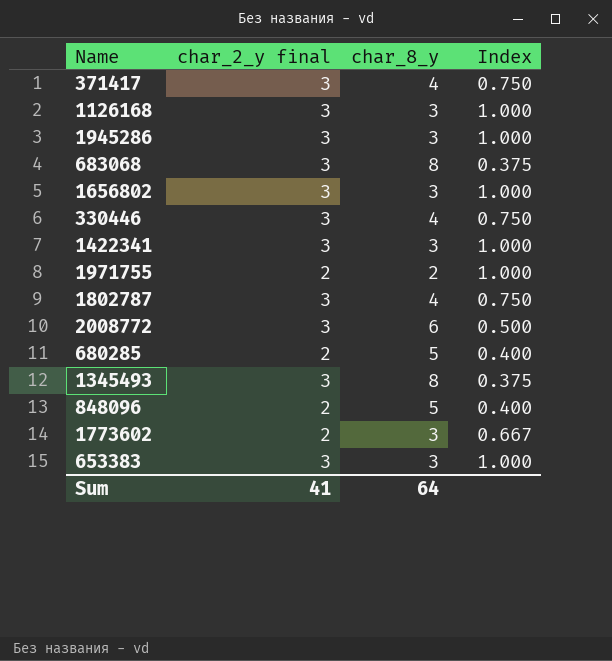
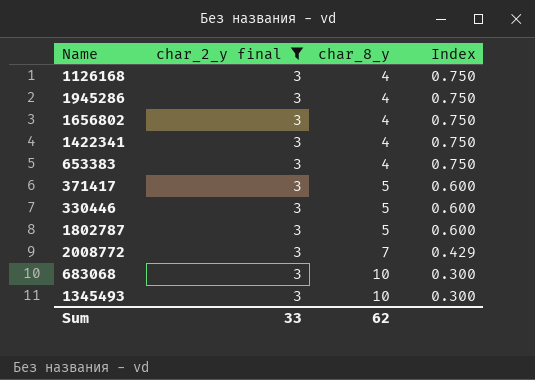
filter: none -> char_2_y final = 3
row order: none -> char_8_y ascending
1126168 | char_8_y: 3 -> 4
1126168 | Index: 1.000 -> 0.750
1945286 | char_8_y: 3 -> 4
1945286 | Index: 1.000 -> 0.750
1656802 | char_8_y: 3 -> 4
1656802 | Index: 1.000 -> 0.750
1422341 | char_8_y: 3 -> 4
1422341 | Index: 1.000 -> 0.750
653383 | char_8_y: 3 -> 4
653383 | Index: 1.000 -> 0.750
371417 | char_8_y: 4 -> 5
371417 | Index: 0.750 -> 0.600
330446 | char_8_y: 4 -> 5
330446 | Index: 0.750 -> 0.600
1802787 | char_8_y: 4 -> 5
1802787 | Index: 0.750 -> 0.600
2008772 | char_8_y: 6 -> 7
2008772 | Index: 0.500 -> 0.429
683068 | char_8_y: 8 -> 10
683068 | Index: 0.375 -> 0.300
1345493 | char_8_y: 8 -> 10
1345493 | Index: 0.375 -> 0.300
Sum | char_2_y final: 41 -> 33
Sum | char_8_y: 64 -> 62

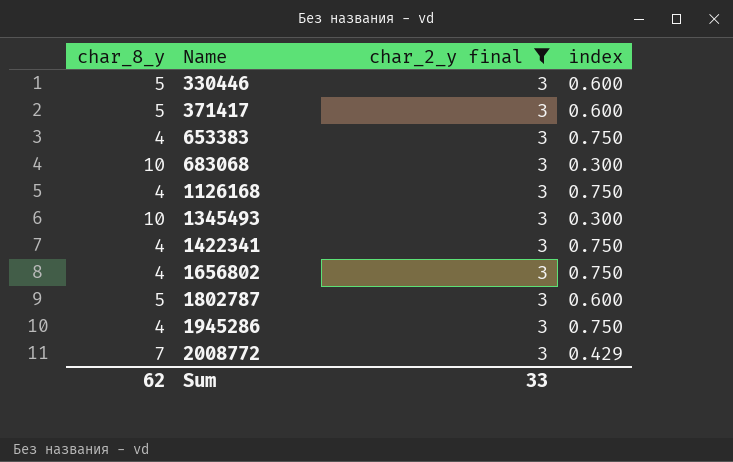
row order: char_8_y ascending -> Name ascending
column char_8_y | position: 3 -> 1
column name: Index -> index

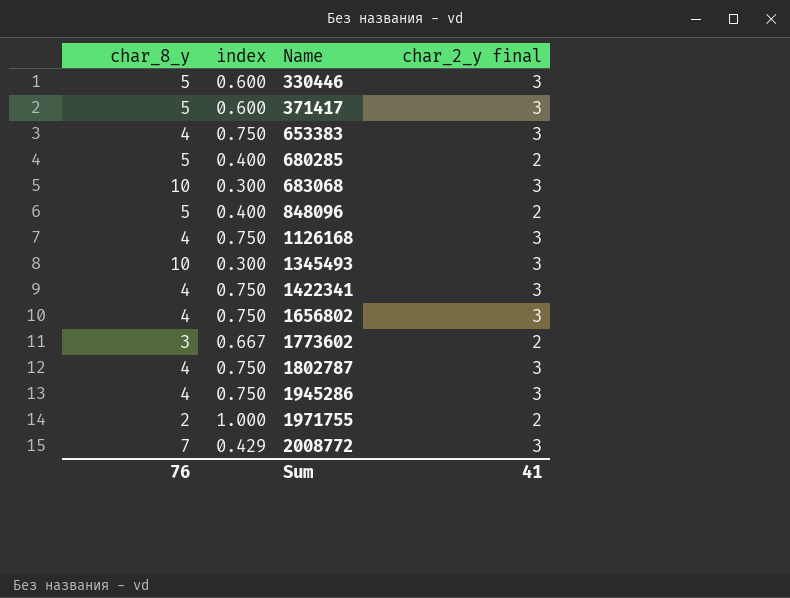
filter: char_2_y final = 3 -> none
column index | position: 4 -> 2
1802787 | char_8_y: 5 -> 4
1802787 | index: 0.600 -> 0.750
Sum | char_8_y: 62 -> 76
Sum | char_2_y final: 33 -> 41

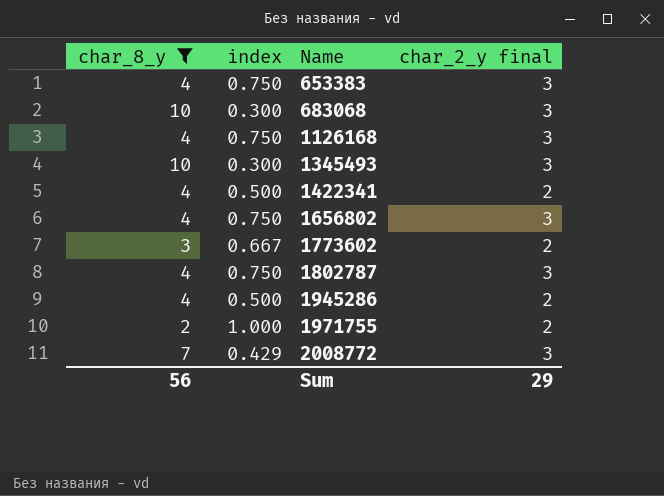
filter: none -> char_8_y != 5
1422341 | index: 0.750 -> 0.500
1422341 | char_2_y final: 3 -> 2
1945286 | index: 0.750 -> 0.500
1945286 | char_2_y final: 3 -> 2
Sum | char_8_y: 76 -> 56
Sum | char_2_y final: 41 -> 29

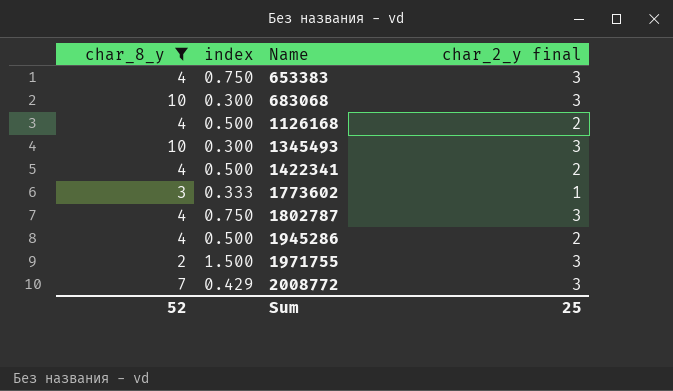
row 1656802: 4 | 0.750 | 3 -> none
1126168 | index: 0.750 -> 0.500
1126168 | char_2_y final: 3 -> 2
1773602 | index: 0.667 -> 0.333
1773602 | char_2_y final: 2 -> 1
1971755 | index: 1.000 -> 1.500
1971755 | char_2_y final: 2 -> 3
Sum | char_8_y: 56 -> 52
Sum | char_2_y final: 29 -> 25

